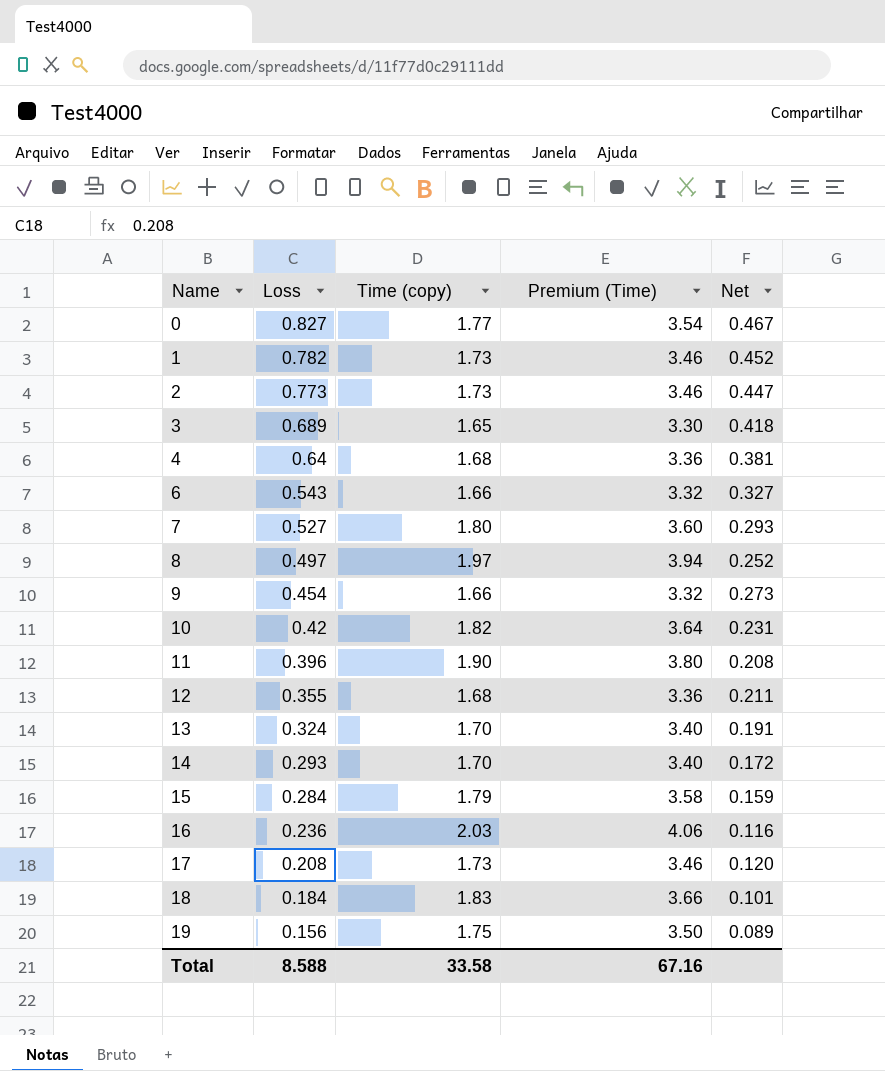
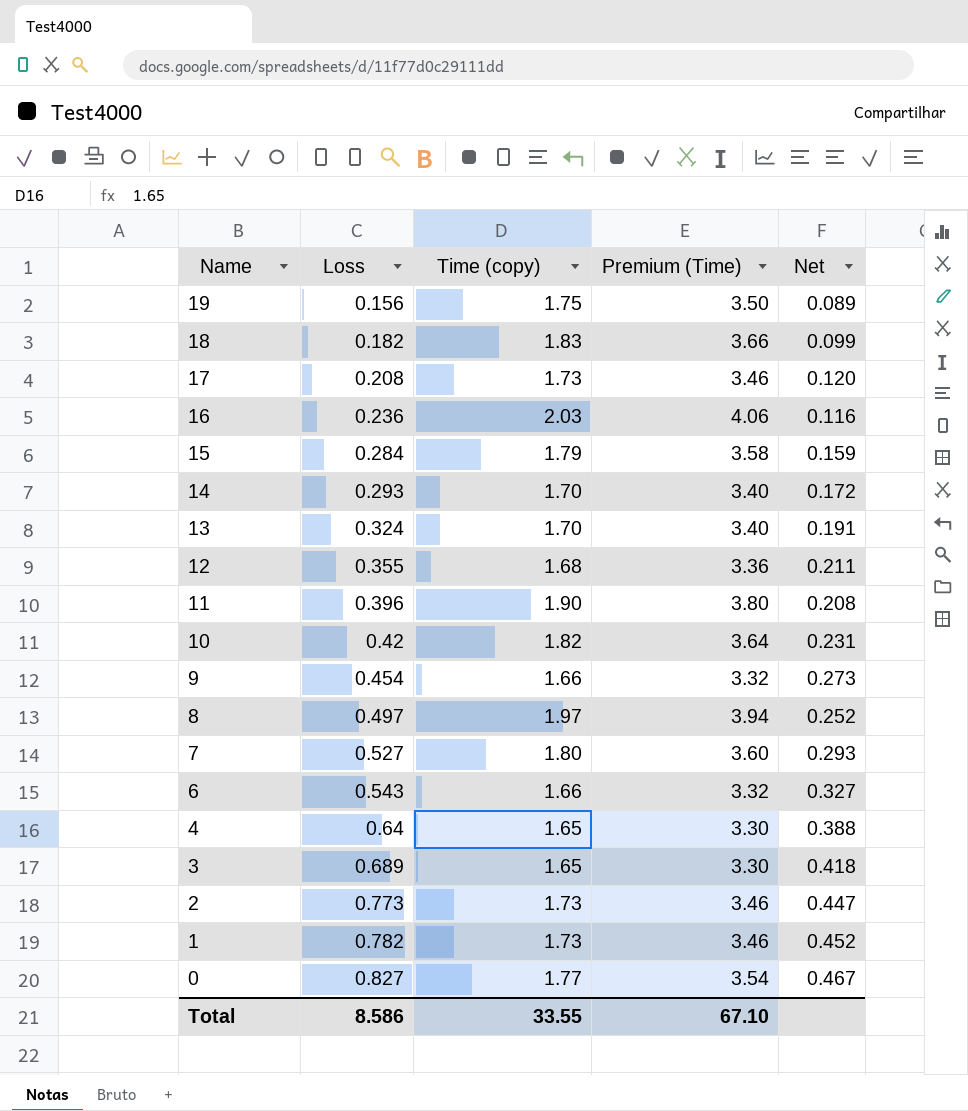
row order: Name ascending -> Name descending
18 | Loss: 0.184 -> 0.182
18 | Net: 0.101 -> 0.099
4 | Time (copy): 1.68 -> 1.65
4 | Premium (Time): 3.36 -> 3.30
4 | Net: 0.381 -> 0.388
Total | Loss: 8.588 -> 8.586
Total | Time (copy): 33.58 -> 33.55
Total | Premium (Time): 67.16 -> 67.10

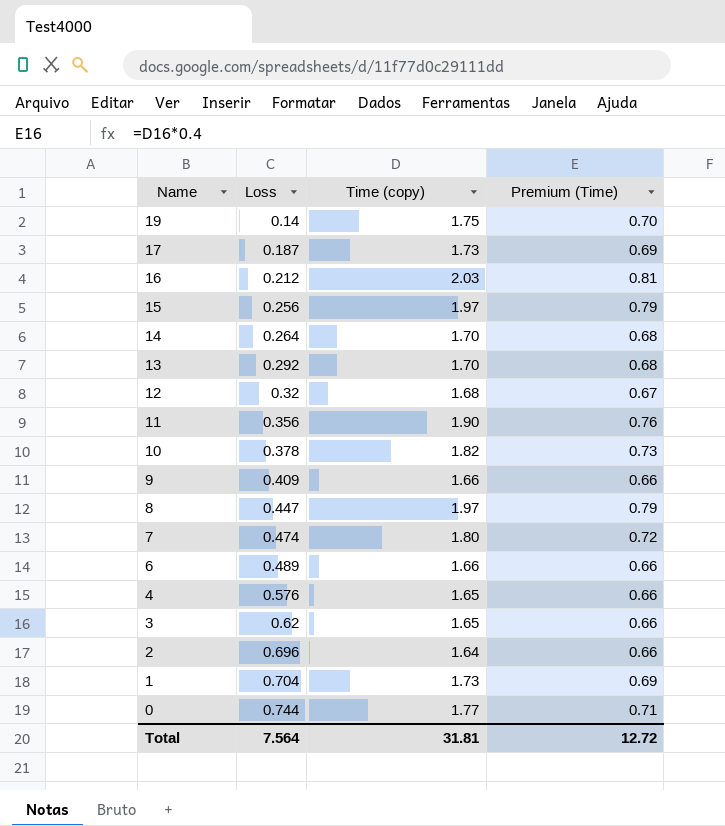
column Net | formula: [Loss] / [Time (copy)] -> none
column Premium (Time) | formula: [Time (copy)] * 2 -> [Time (copy)] * 0.4
row 18: 0.182 | 1.83 | 3.66 | 0.099 -> none
19 | Loss: 0.156 -> 0.14
17 | Loss: 0.208 -> 0.187
16 | Loss: 0.236 -> 0.212
15 | Loss: 0.284 -> 0.256
15 | Time (copy): 1.79 -> 1.97
14 | Loss: 0.293 -> 0.264
13 | Loss: 0.324 -> 0.292
12 | Loss: 0.355 -> 0.32
11 | Loss: 0.396 -> 0.356
10 | Loss: 0.42 -> 0.378
9 | Loss: 0.454 -> 0.409
8 | Loss: 0.497 -> 0.447
7 | Loss: 0.527 -> 0.474
6 | Loss: 0.543 -> 0.489
4 | Loss: 0.64 -> 0.576
3 | Loss: 0.689 -> 0.62
2 | Loss: 0.773 -> 0.696
2 | Time (copy): 1.73 -> 1.64
1 | Loss: 0.782 -> 0.704
0 | Loss: 0.827 -> 0.744
Total | Loss: 8.586 -> 7.564
Total | Time (copy): 33.55 -> 31.81
Total | Premium (Time): 67.10 -> 12.72

